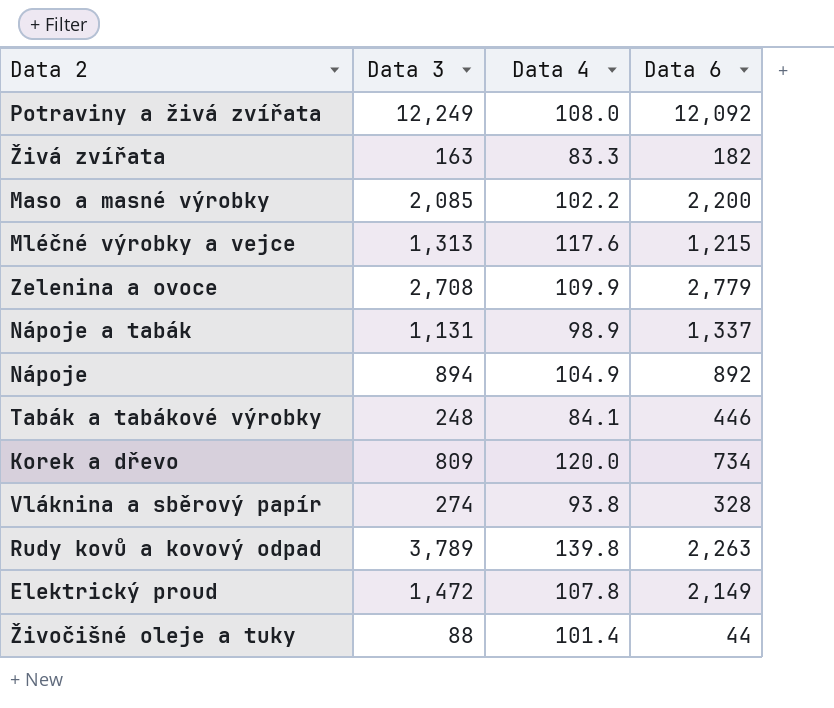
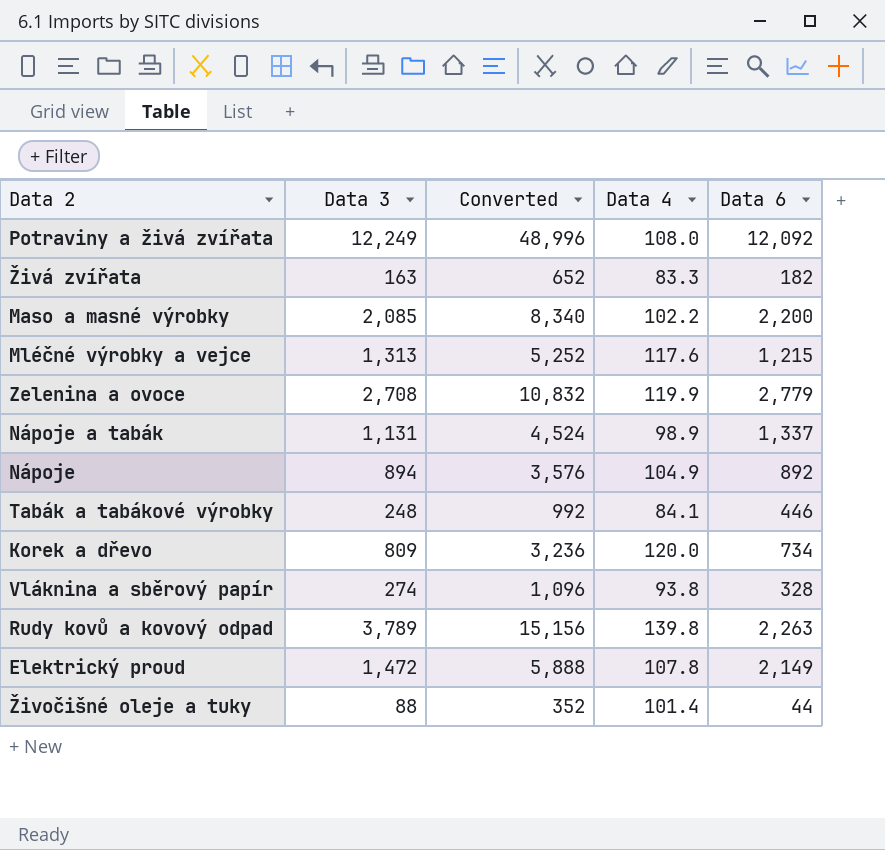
column Converted | formula: none -> [Data 3] * 4
Zelenina a ovoce | Data 4: 109.9 -> 119.9

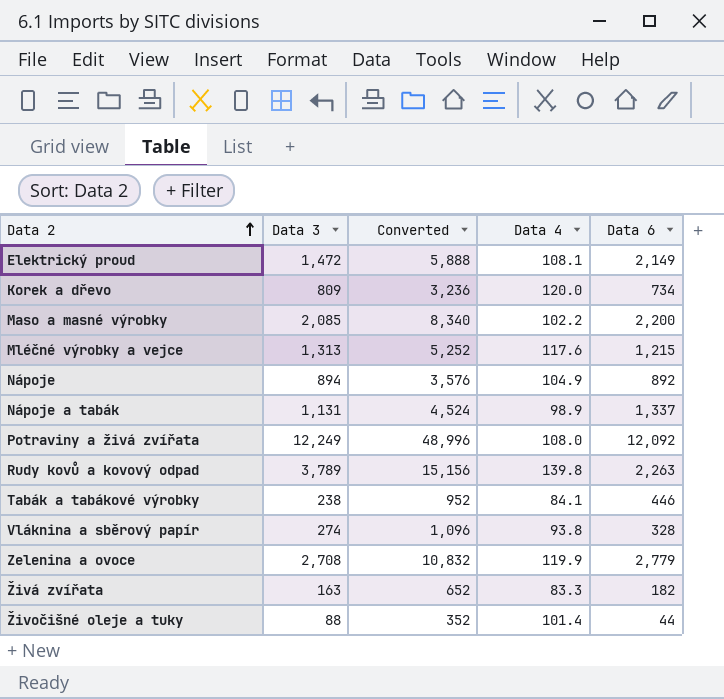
row order: none -> Data 2 ascending
Elektrický proud | Data 4: 107.8 -> 108.1
Tabák a tabákové výrobky | Data 3: 248 -> 238
Tabák a tabákové výrobky | Converted: 992 -> 952

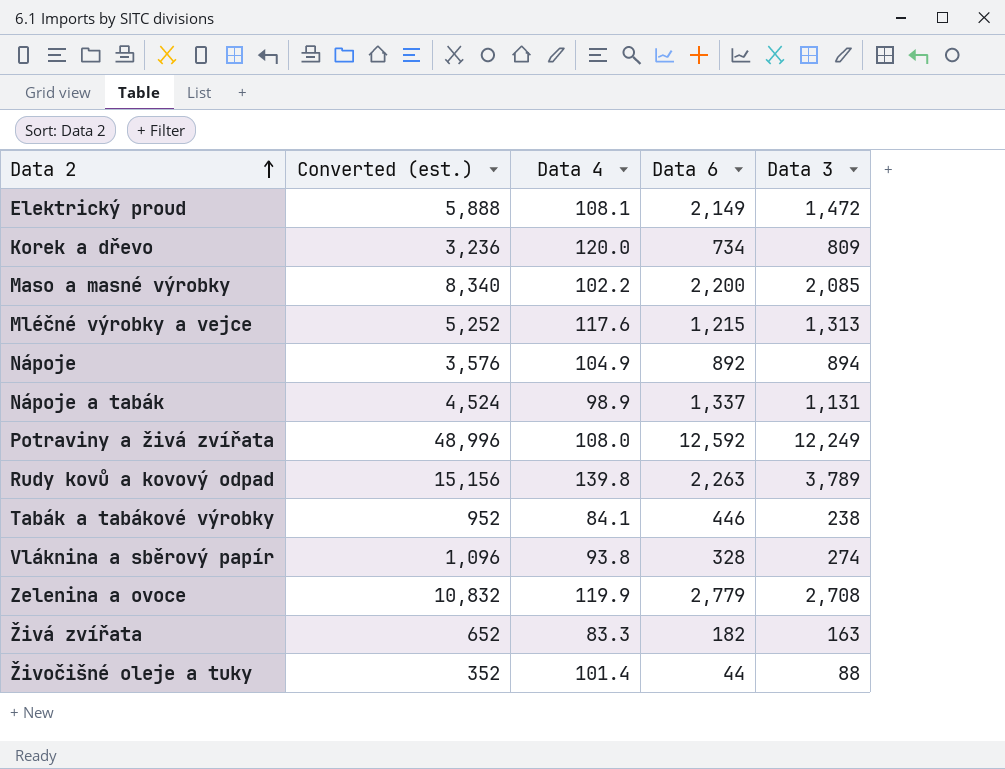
column name: Converted -> Converted (est.)
column Data 3 | position: 2 -> 5
Potraviny a živá zvířata | Data 6: 12,092 -> 12,592

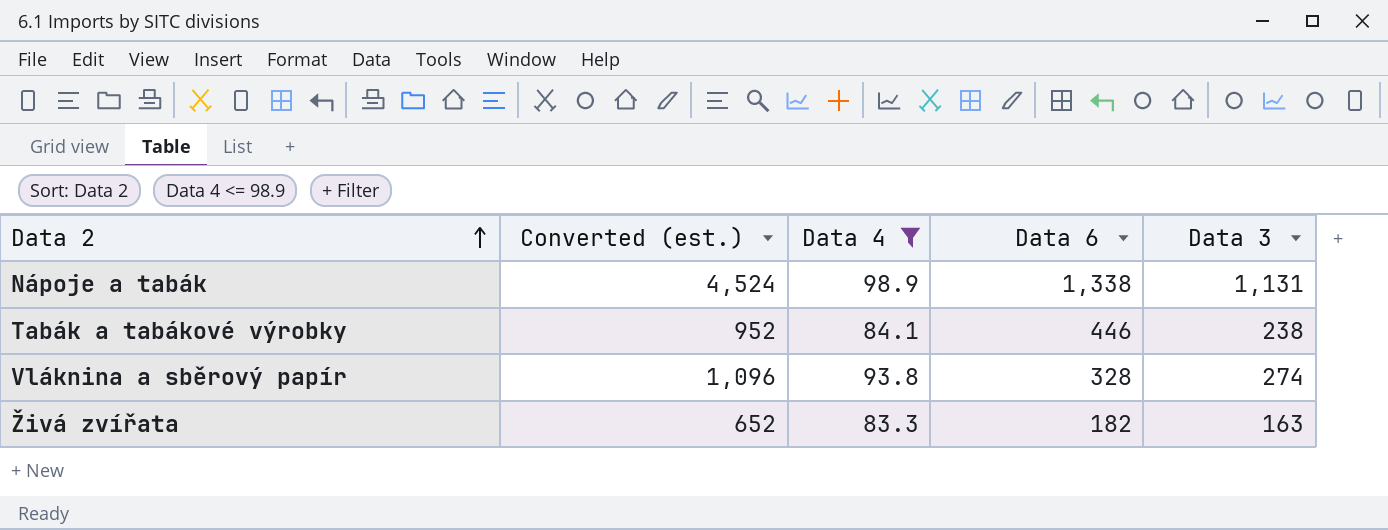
filter: none -> Data 4 <= 98.9
Nápoje a tabák | Data 6: 1,337 -> 1,338

